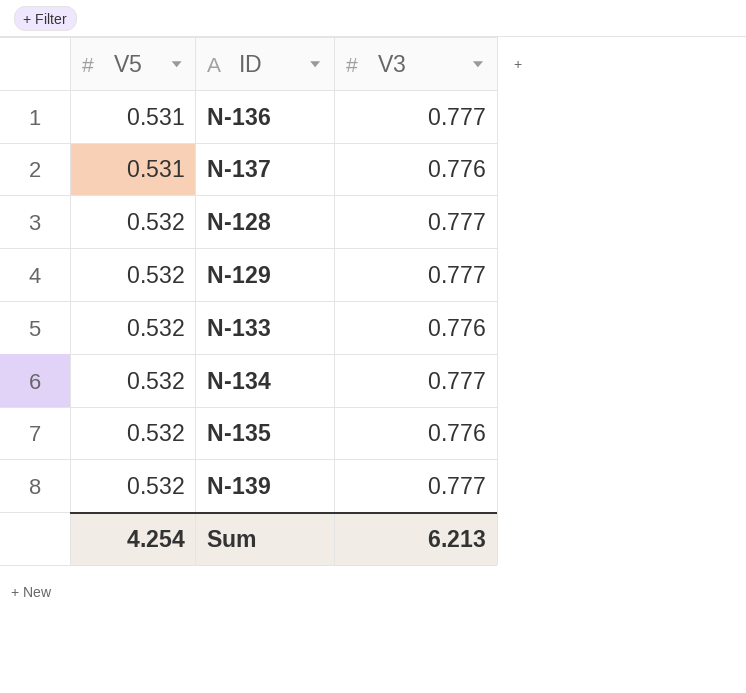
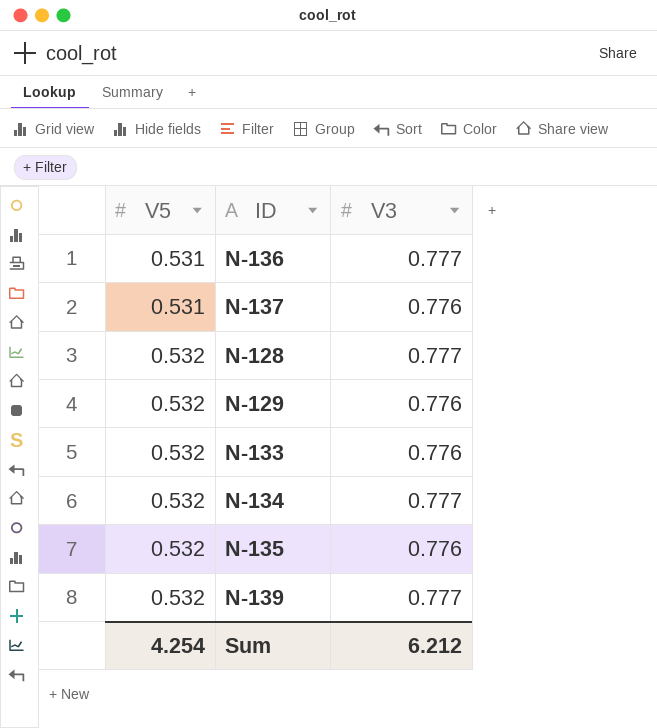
N-129 | V3: 0.777 -> 0.776
Sum | V3: 6.213 -> 6.212

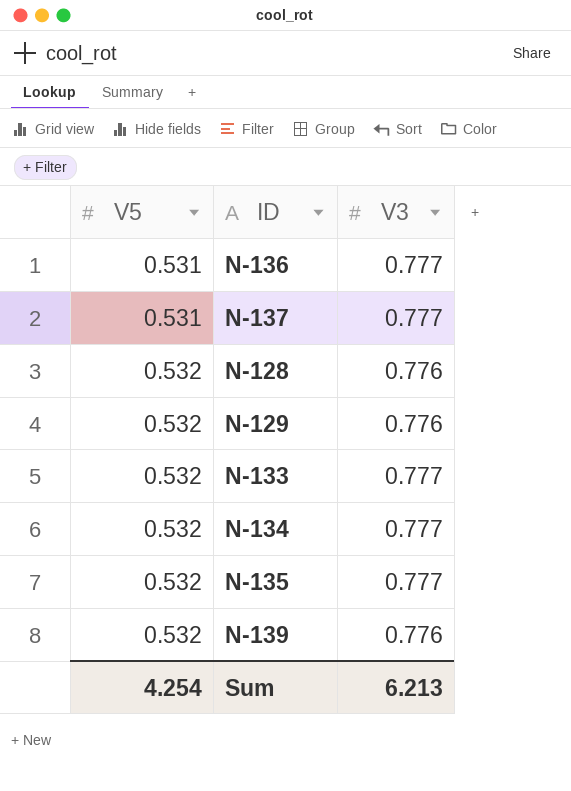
N-137 | V3: 0.776 -> 0.777
N-128 | V3: 0.777 -> 0.776
N-133 | V3: 0.776 -> 0.777
N-135 | V3: 0.776 -> 0.777
N-139 | V3: 0.777 -> 0.776
Sum | V3: 6.212 -> 6.213

